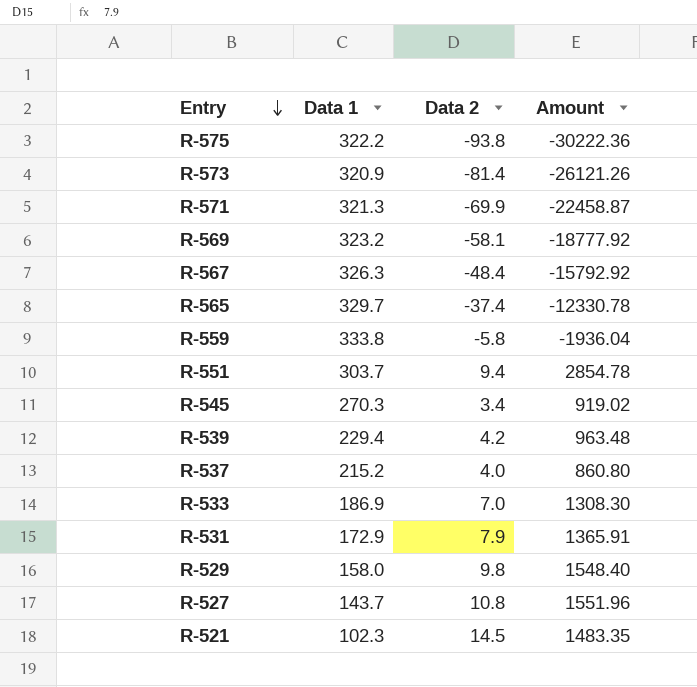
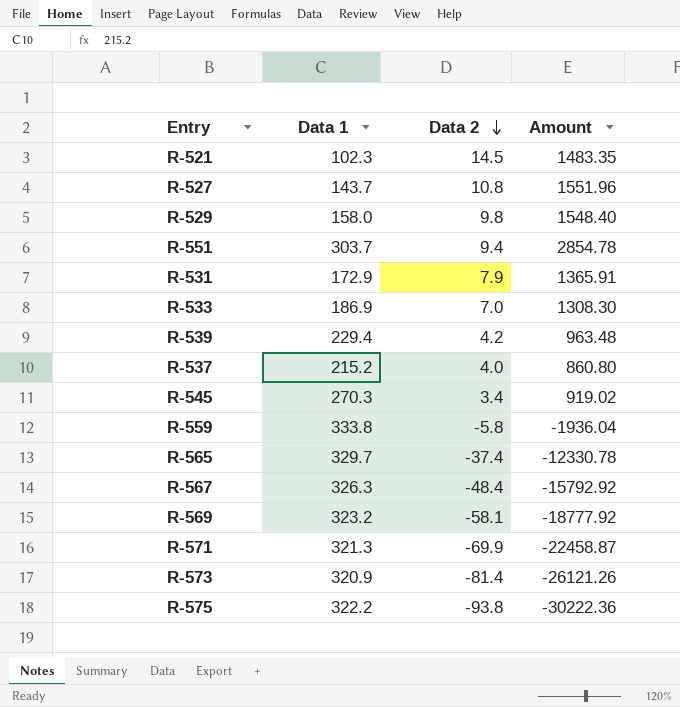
row order: Entry descending -> Data 2 descending

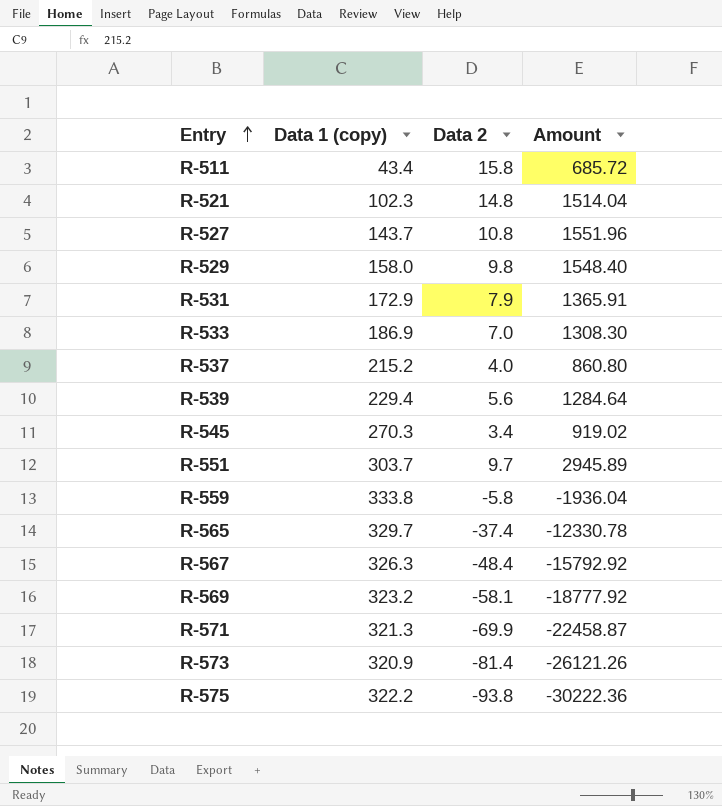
row order: Data 2 descending -> Entry ascending
column name: Data 1 -> Data 1 (copy)
row R-511: none -> 43.4 | 15.8 | 685.72
R-521 | Data 2: 14.5 -> 14.8
R-521 | Amount: 1483.35 -> 1514.04
R-539 | Data 2: 4.2 -> 5.6
R-539 | Amount: 963.48 -> 1284.64
R-551 | Data 2: 9.4 -> 9.7
R-551 | Amount: 2854.78 -> 2945.89

